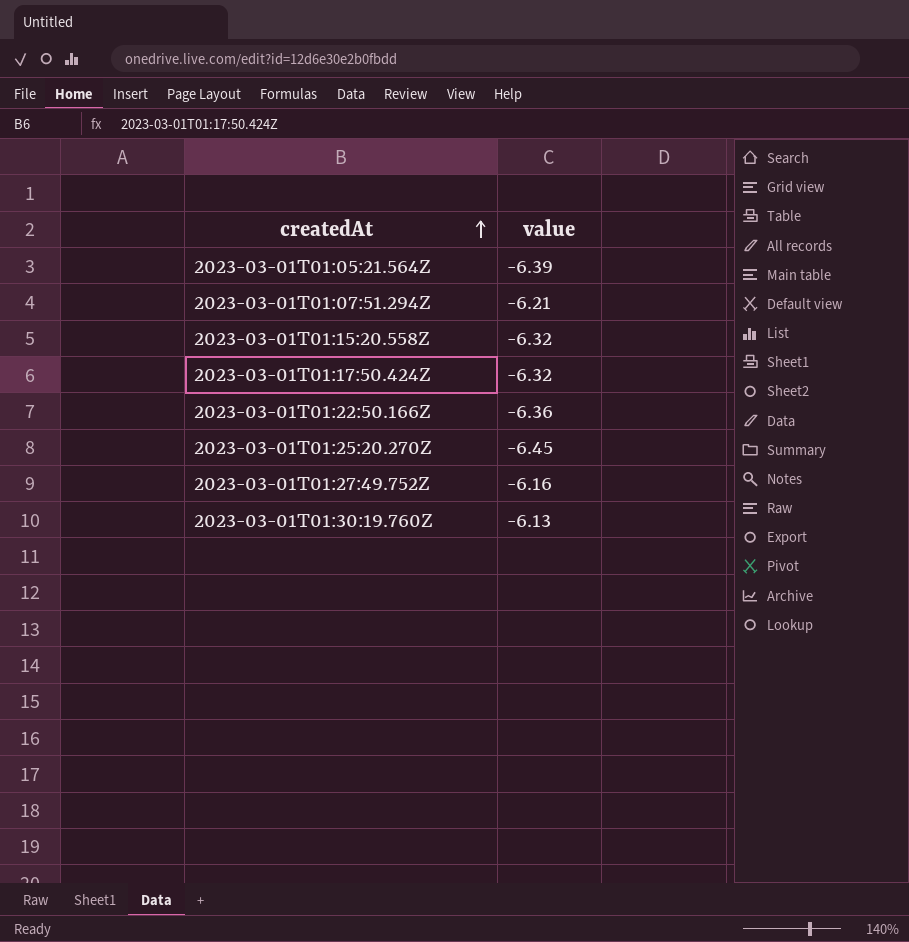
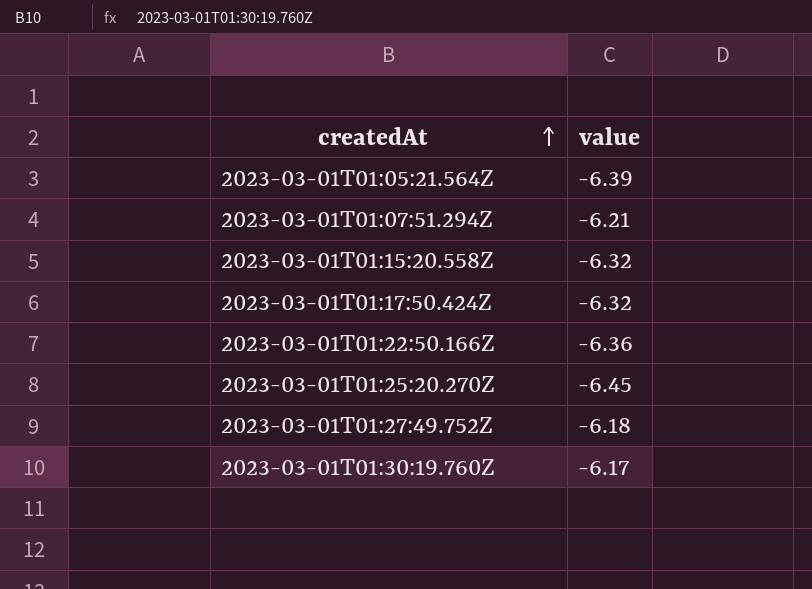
2023-03-01T01:27:49.752Z | value: -6.16 -> -6.18
2023-03-01T01:30:19.760Z | value: -6.13 -> -6.17

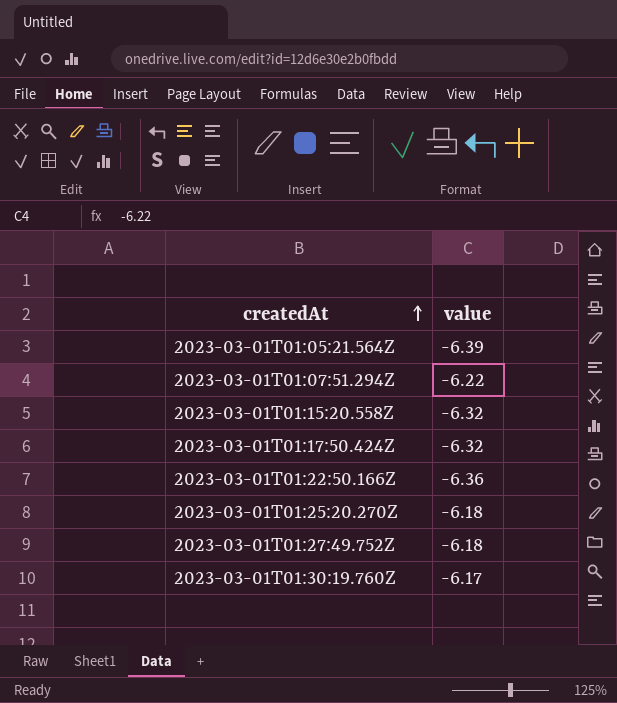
2023-03-01T01:07:51.294Z | value: -6.21 -> -6.22
2023-03-01T01:25:20.270Z | value: -6.45 -> -6.18

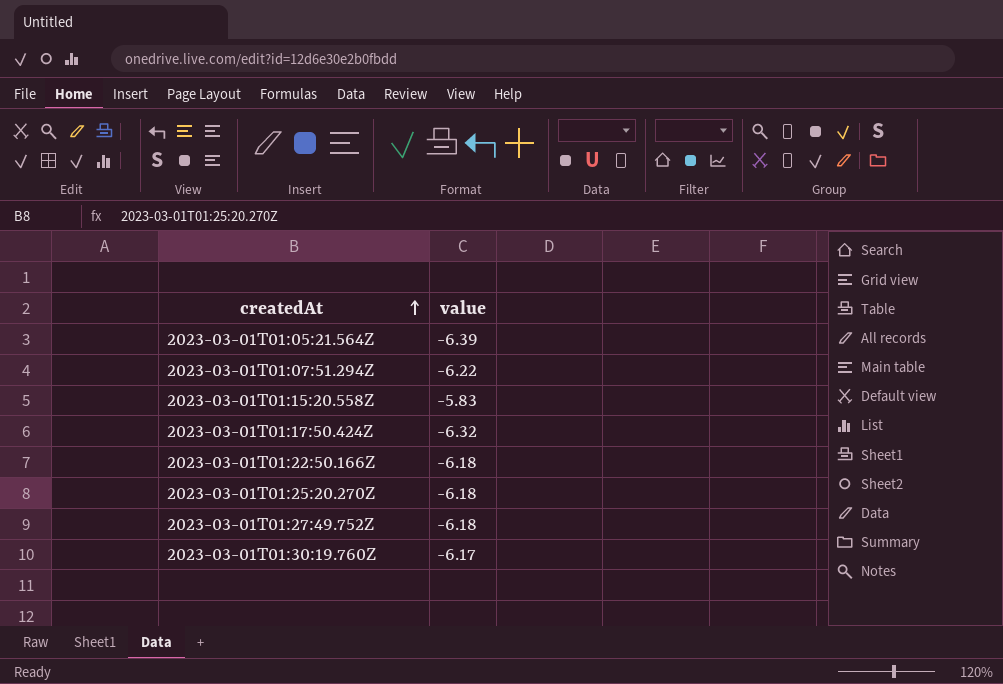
2023-03-01T01:15:20.558Z | value: -6.32 -> -5.83
2023-03-01T01:22:50.166Z | value: -6.36 -> -6.18

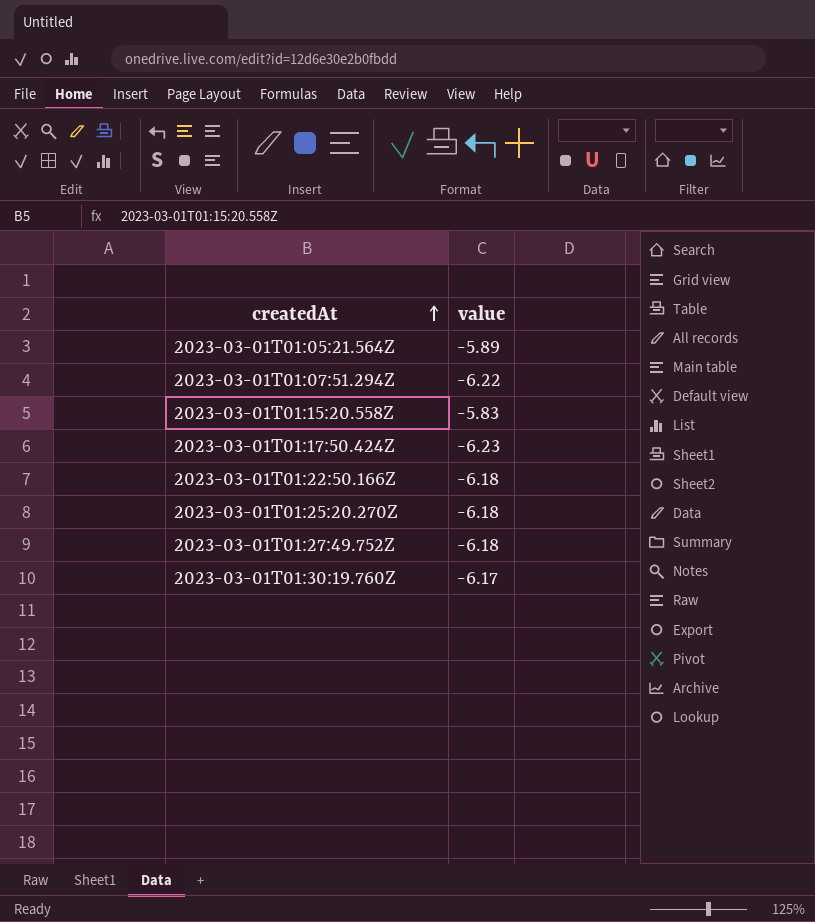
2023-03-01T01:05:21.564Z | value: -6.39 -> -5.89
2023-03-01T01:17:50.424Z | value: -6.32 -> -6.23

